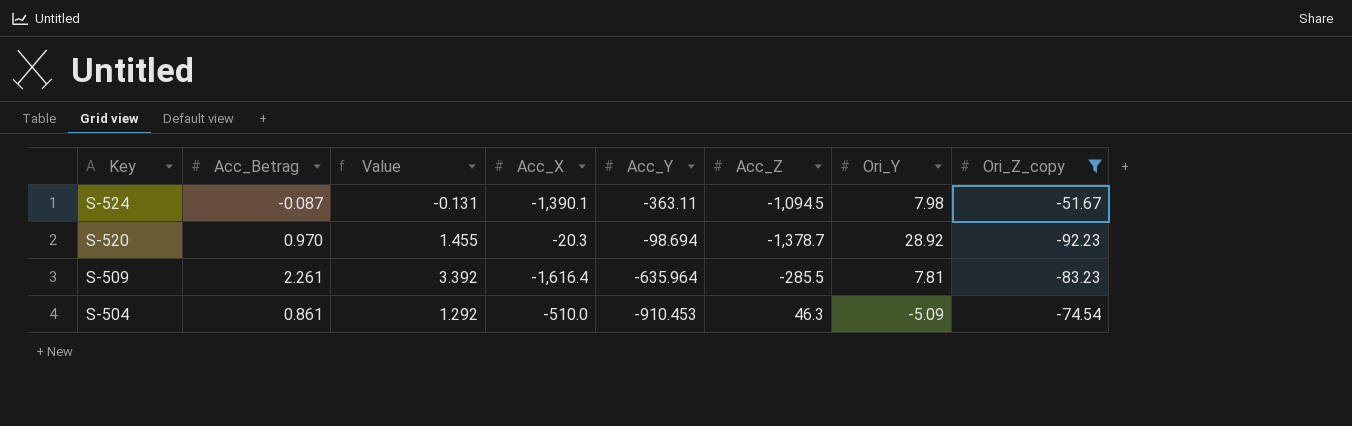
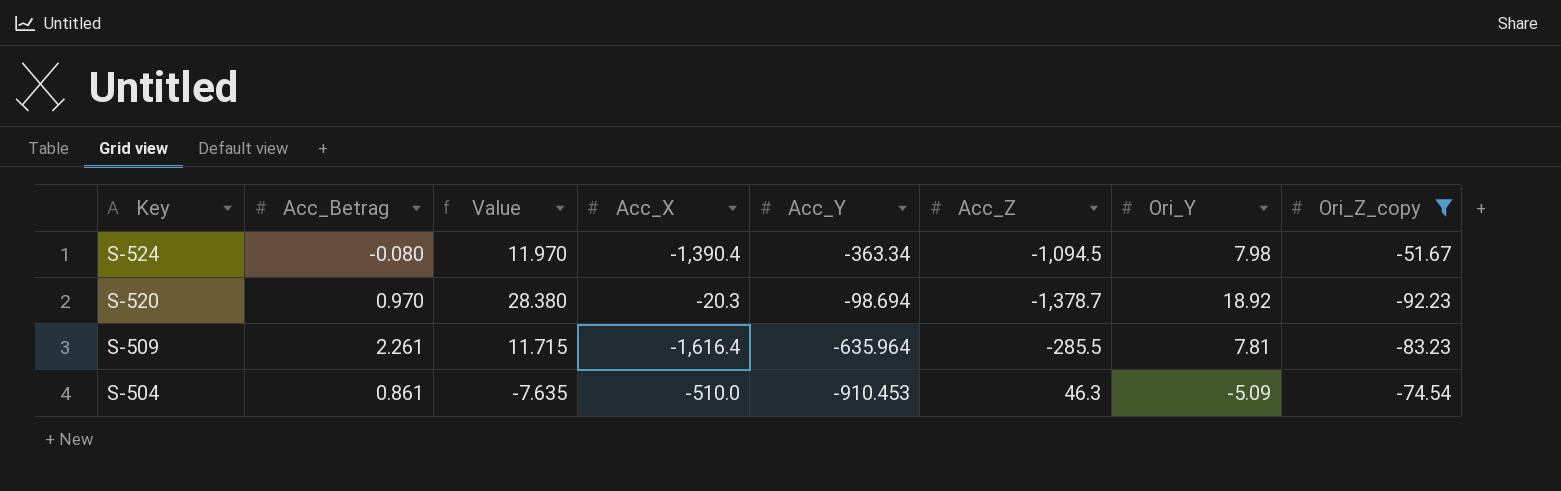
column Value | formula: [Acc_Betrag] * 1.5 -> [Ori_Y] * 1.5
S-524 | Acc_Betrag: -0.087 -> -0.080
S-524 | Acc_X: -1,390.1 -> -1,390.4
S-524 | Acc_Y: -363.11 -> -363.34
S-520 | Ori_Y: 28.92 -> 18.92

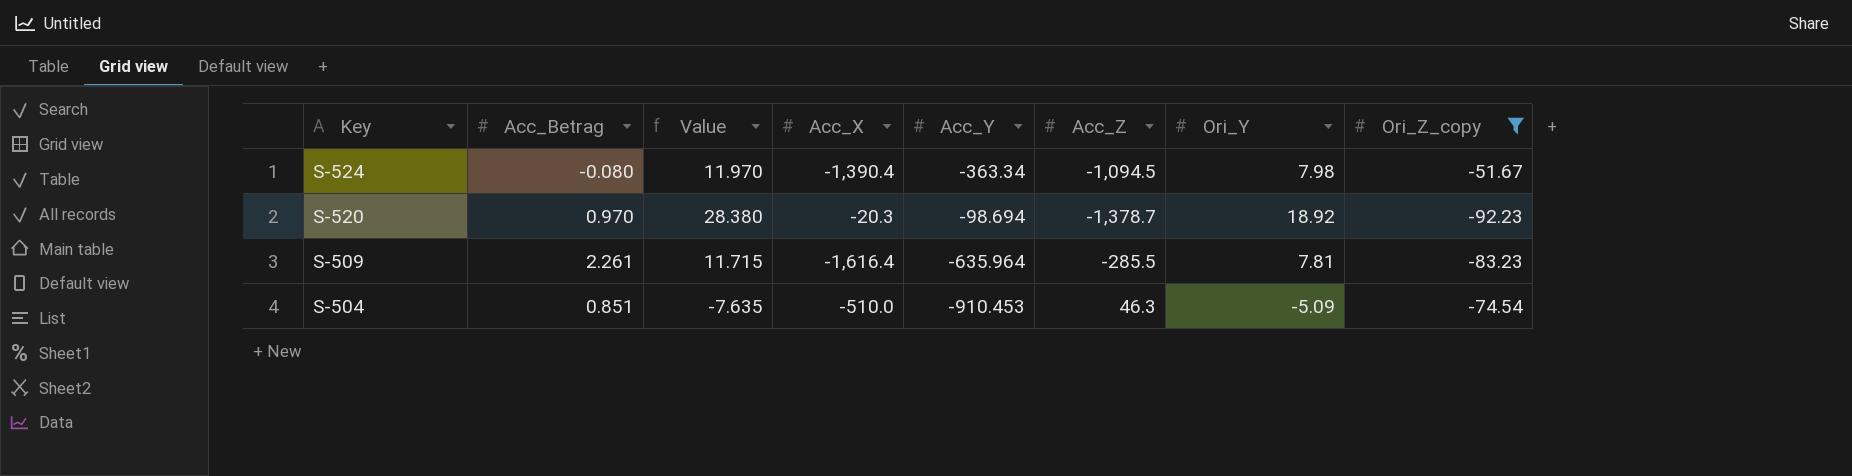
S-504 | Acc_Betrag: 0.861 -> 0.851

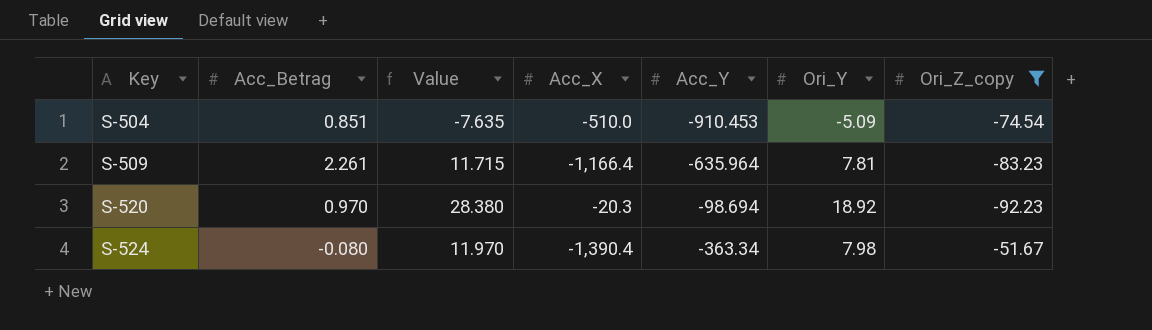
row order: Key descending -> Key ascending
column Acc_Z | position: 6 -> none
S-509 | Acc_X: -1,616.4 -> -1,166.4

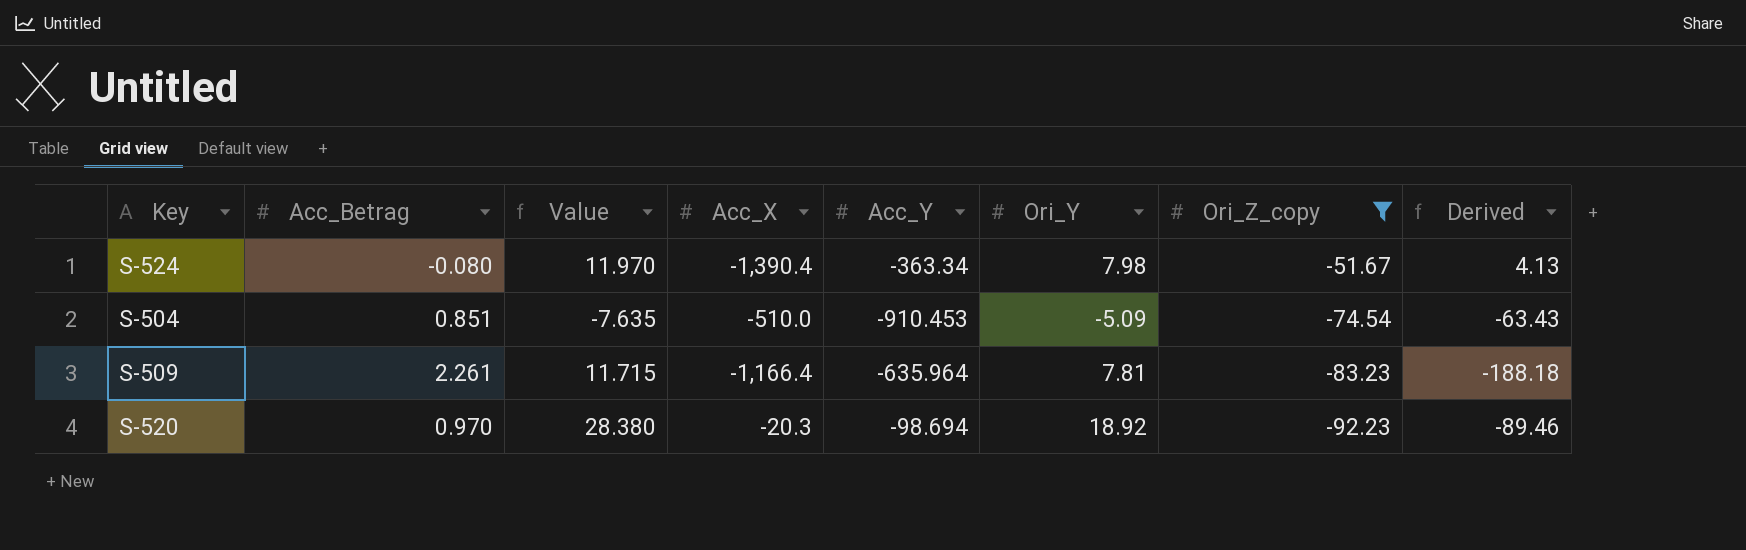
row order: Key ascending -> Ori_Z_copy descending
column Derived | formula: none -> [Acc_Betrag] * [Ori_Z_copy]

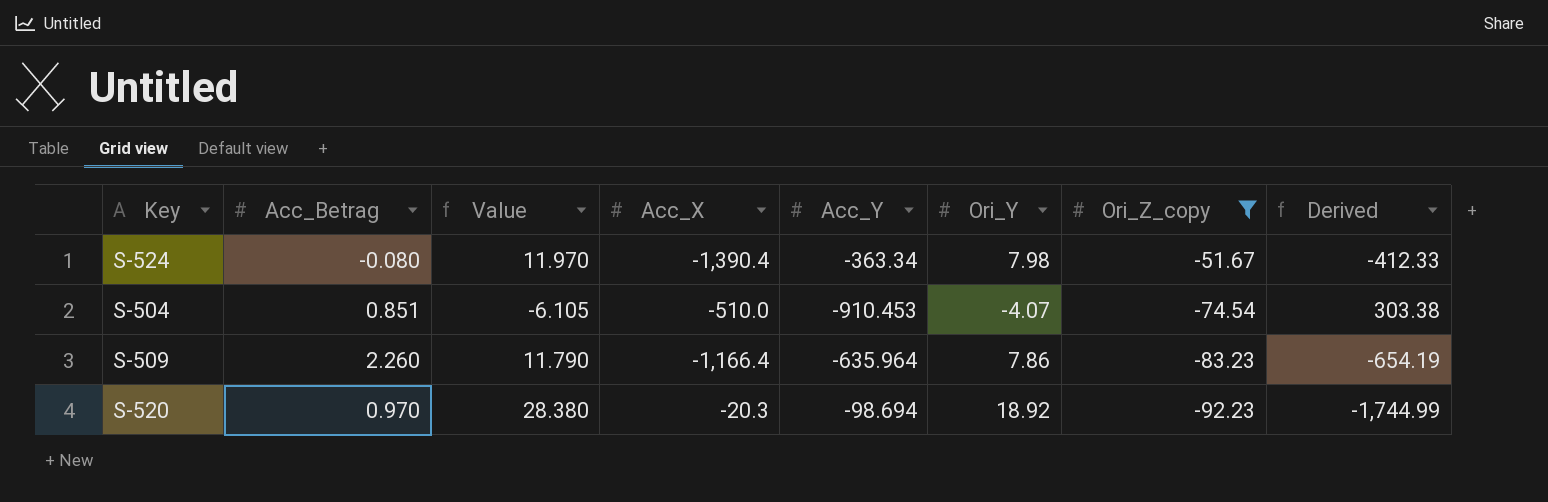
column Derived | formula: [Acc_Betrag] * [Ori_Z_copy] -> [Ori_Y] * [Ori_Z_copy]
S-504 | Value: -7.635 -> -6.105
S-504 | Ori_Y: -5.09 -> -4.07
S-509 | Acc_Betrag: 2.261 -> 2.260
S-509 | Value: 11.715 -> 11.790
S-509 | Ori_Y: 7.81 -> 7.86

